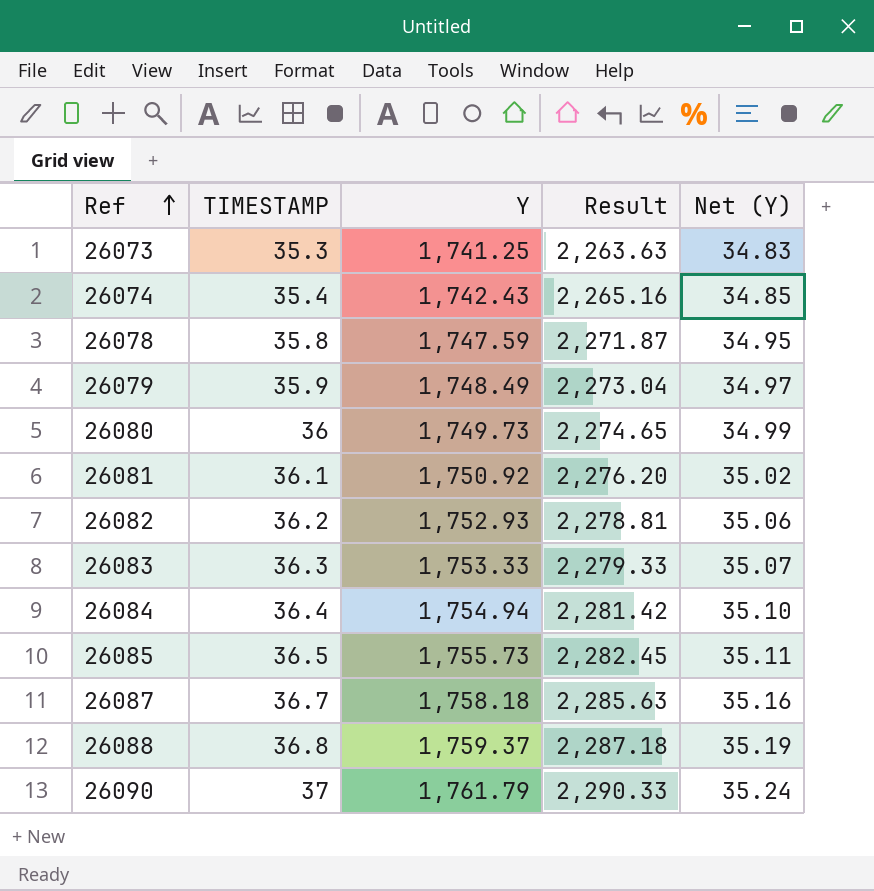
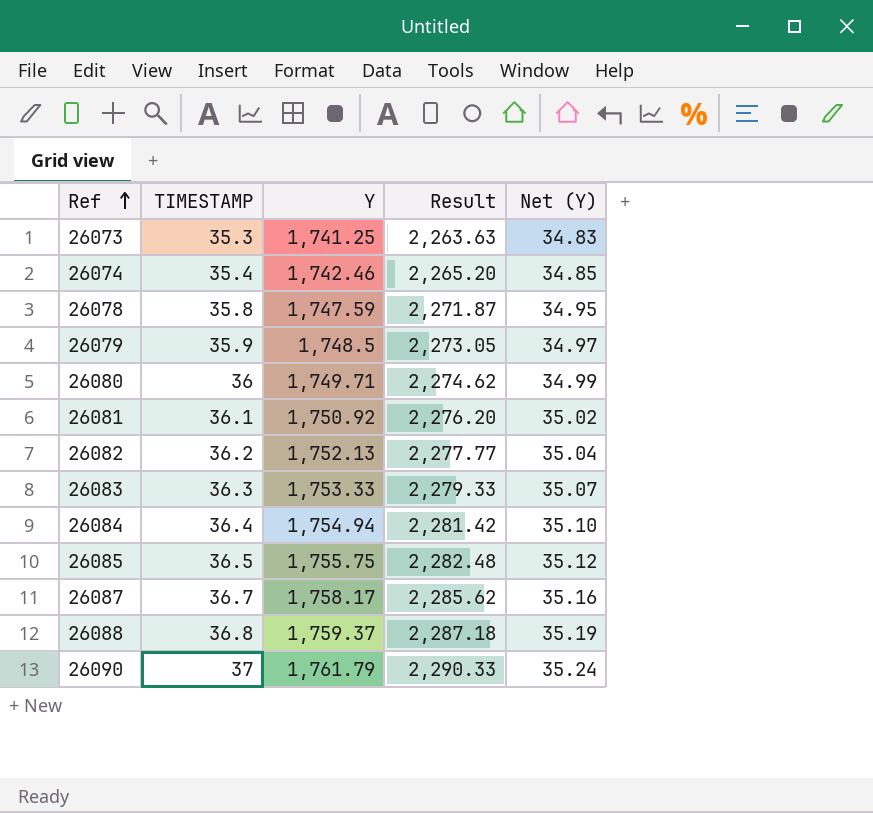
26074 | Y: 1,742.43 -> 1,742.46
26074 | Result: 2,265.16 -> 2,265.20
26079 | Y: 1,748.49 -> 1,748.5
26079 | Result: 2,273.04 -> 2,273.05
26080 | Y: 1,749.73 -> 1,749.71
26080 | Result: 2,274.65 -> 2,274.62
26082 | Y: 1,752.93 -> 1,752.13
26082 | Result: 2,278.81 -> 2,277.77
26082 | Net (Y): 35.06 -> 35.04
26085 | Y: 1,755.73 -> 1,755.75
26085 | Result: 2,282.45 -> 2,282.48
26085 | Net (Y): 35.11 -> 35.12
26087 | Y: 1,758.18 -> 1,758.17
26087 | Result: 2,285.63 -> 2,285.62

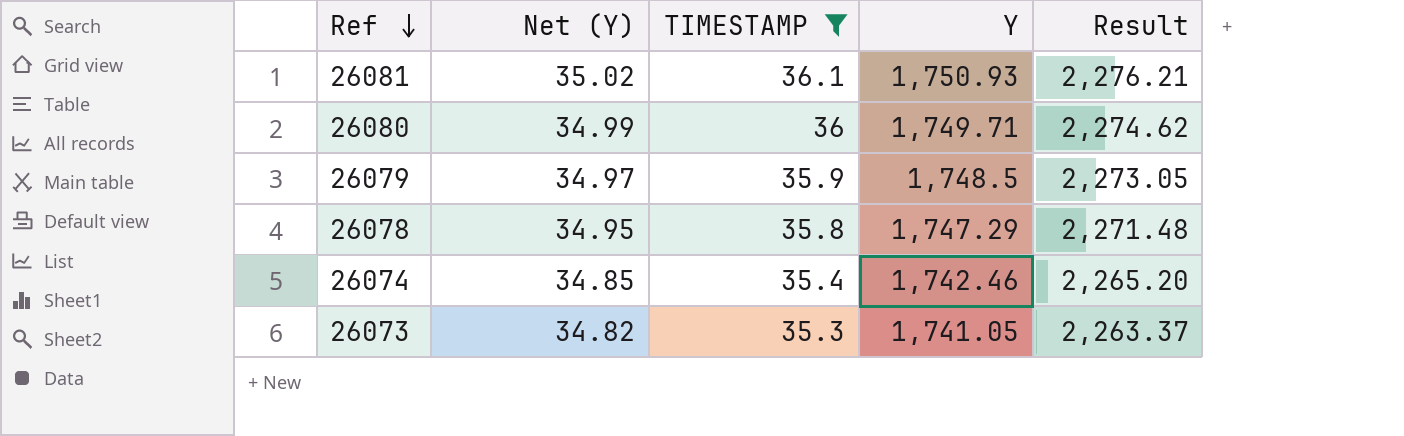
filter: none -> TIMESTAMP <= 36.1
row order: Ref ascending -> Ref descending
column Net (Y) | position: 5 -> 2
26081 | Y: 1,750.92 -> 1,750.93
26081 | Result: 2,276.20 -> 2,276.21
26078 | Y: 1,747.59 -> 1,747.29
26078 | Result: 2,271.87 -> 2,271.48
26073 | Net (Y): 34.83 -> 34.82
26073 | Y: 1,741.25 -> 1,741.05
26073 | Result: 2,263.63 -> 2,263.37

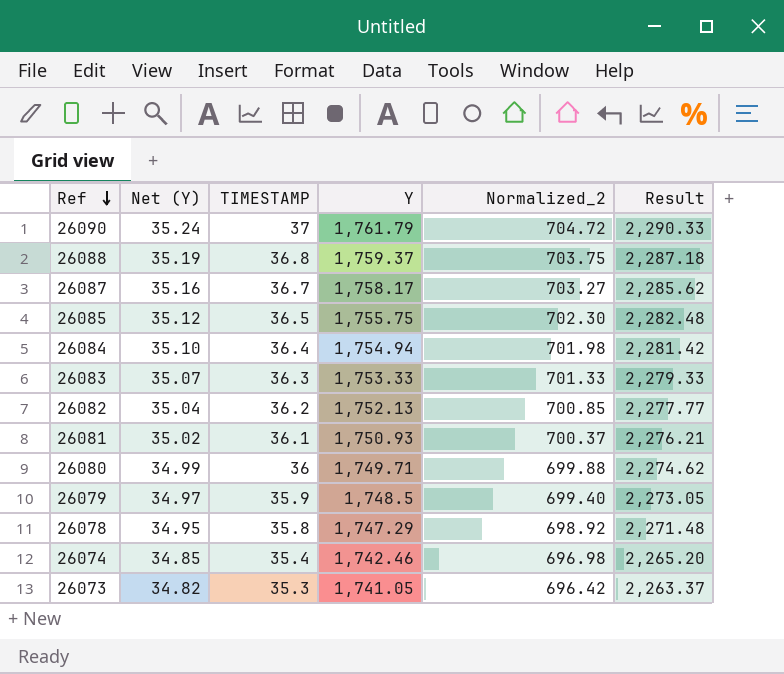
filter: TIMESTAMP <= 36.1 -> none
column Normalized_2 | formula: none -> [Y] * 0.4

